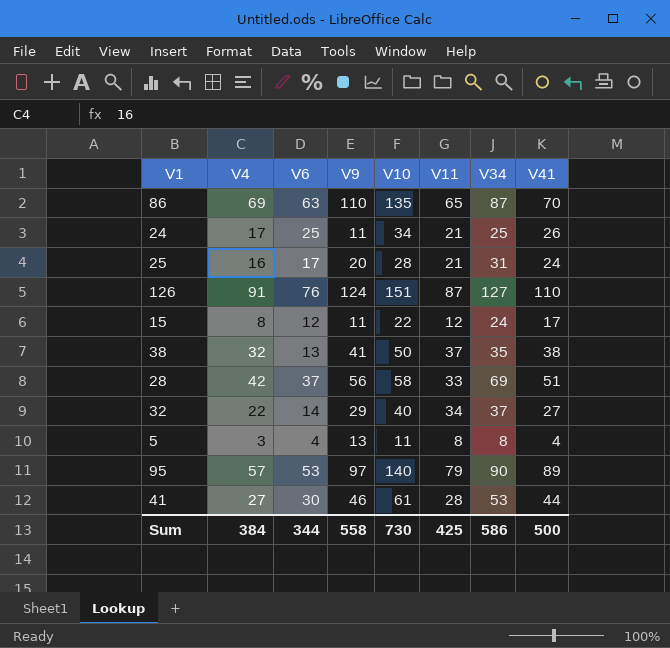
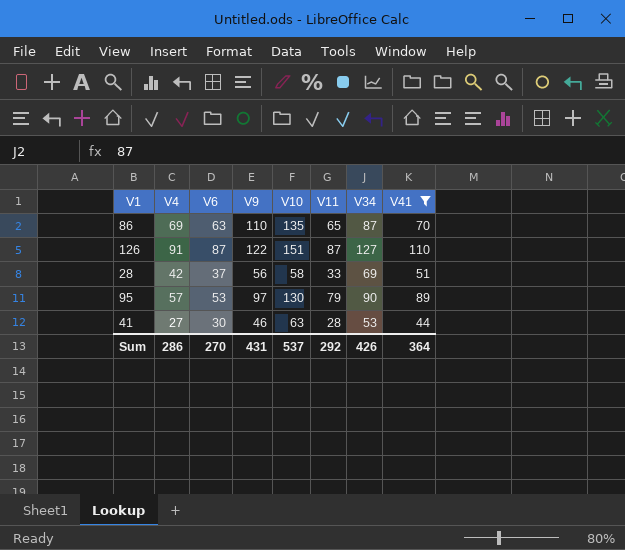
filter: none -> V41 >= 44
126 | V6: 76 -> 87
126 | V9: 124 -> 122
95 | V10: 140 -> 130
41 | V10: 61 -> 63
Sum | V4: 384 -> 286
Sum | V6: 344 -> 270
Sum | V9: 558 -> 431
Sum | V10: 730 -> 537
Sum | V11: 425 -> 292
Sum | V34: 586 -> 426
Sum | V41: 500 -> 364

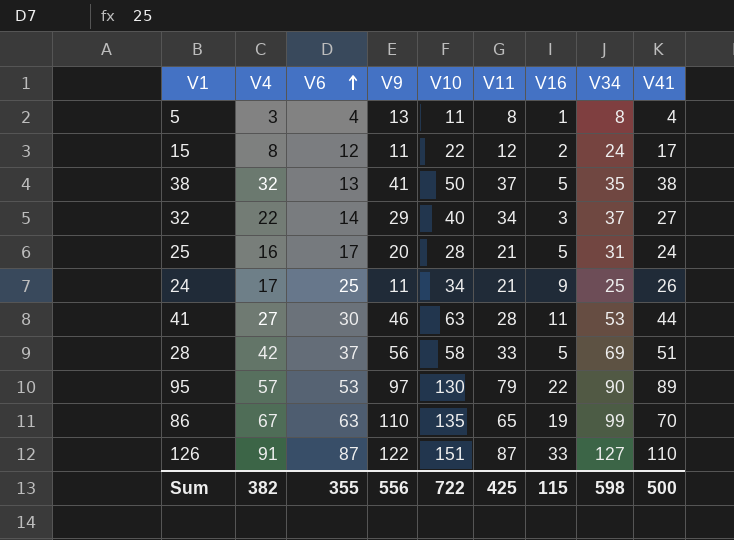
filter: V41 >= 44 -> none
row order: none -> V6 ascending
column V16 | position: none -> 7
86 | V4: 69 -> 67
86 | V34: 87 -> 99
Sum | V4: 286 -> 382
Sum | V6: 270 -> 355
Sum | V9: 431 -> 556
Sum | V10: 537 -> 722
Sum | V11: 292 -> 425
Sum | V34: 426 -> 598
Sum | V41: 364 -> 500

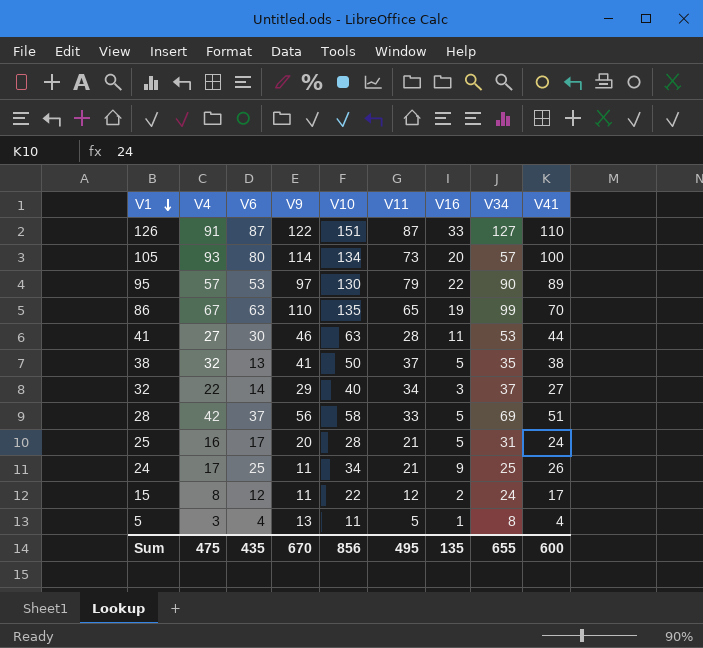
row order: V6 ascending -> V1 descending
row 105: none -> 93 | 80 | 114 | 134 | 73 | 20 | 57 | 100
5 | V11: 8 -> 5
Sum | V4: 382 -> 475
Sum | V6: 355 -> 435
Sum | V9: 556 -> 670
Sum | V10: 722 -> 856
Sum | V11: 425 -> 495
Sum | V16: 115 -> 135
Sum | V34: 598 -> 655
Sum | V41: 500 -> 600

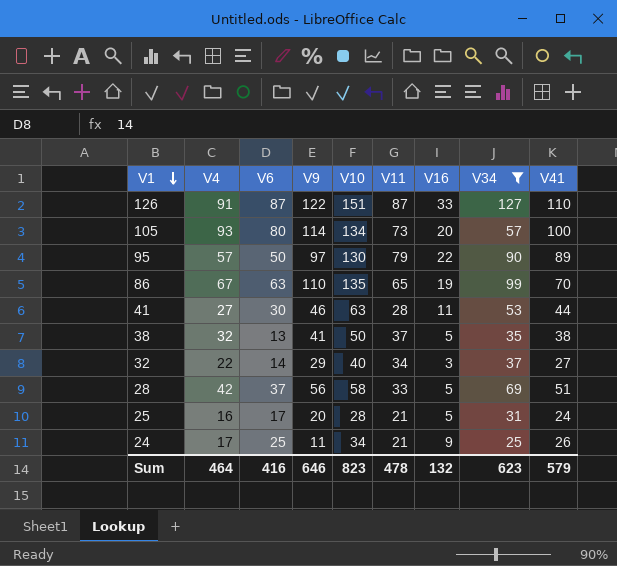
filter: none -> V34 >= 25
95 | V6: 53 -> 50
Sum | V4: 475 -> 464
Sum | V6: 435 -> 416
Sum | V9: 670 -> 646
Sum | V10: 856 -> 823
Sum | V11: 495 -> 478
Sum | V16: 135 -> 132
Sum | V34: 655 -> 623
Sum | V41: 600 -> 579

